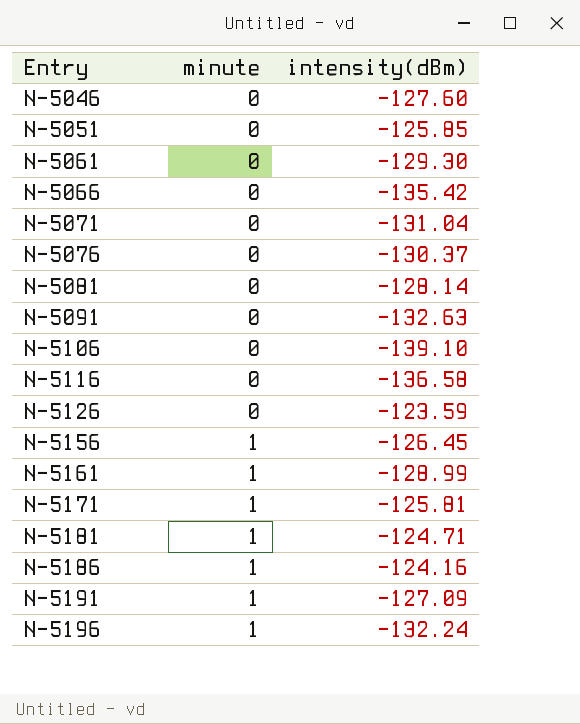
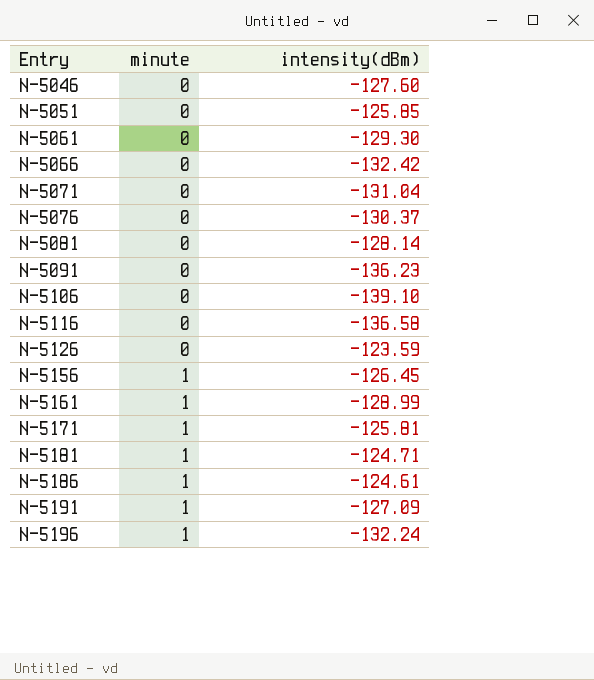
N-5066 | intensity(dBm): -135.42 -> -132.42
N-5091 | intensity(dBm): -132.63 -> -136.23
N-5186 | intensity(dBm): -124.16 -> -124.61

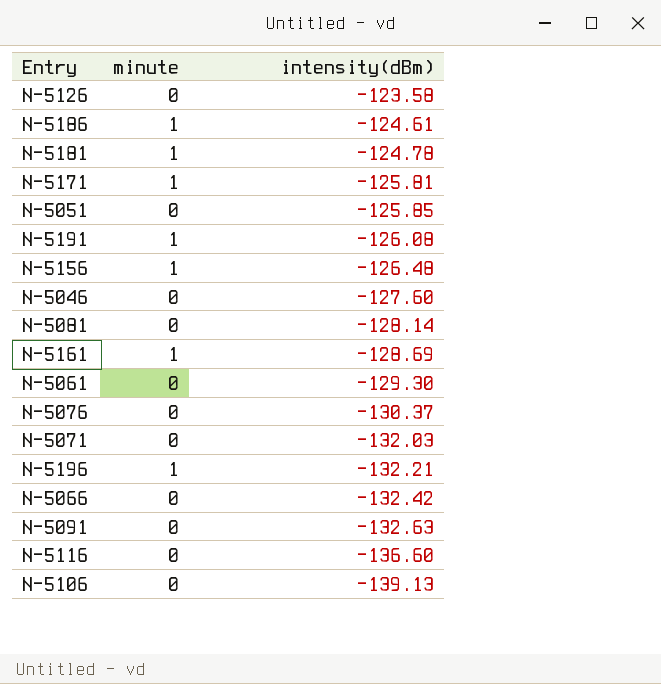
row order: Entry ascending -> intensity(dBm) descending
N-5126 | intensity(dBm): -123.59 -> -123.58
N-5181 | intensity(dBm): -124.71 -> -124.78
N-5191 | intensity(dBm): -127.09 -> -126.08
N-5156 | intensity(dBm): -126.45 -> -126.48
N-5161 | intensity(dBm): -128.99 -> -128.69
N-5071 | intensity(dBm): -131.04 -> -132.03
N-5196 | intensity(dBm): -132.24 -> -132.21
N-5091 | intensity(dBm): -136.23 -> -132.63
N-5116 | intensity(dBm): -136.58 -> -136.60
N-5106 | intensity(dBm): -139.10 -> -139.13

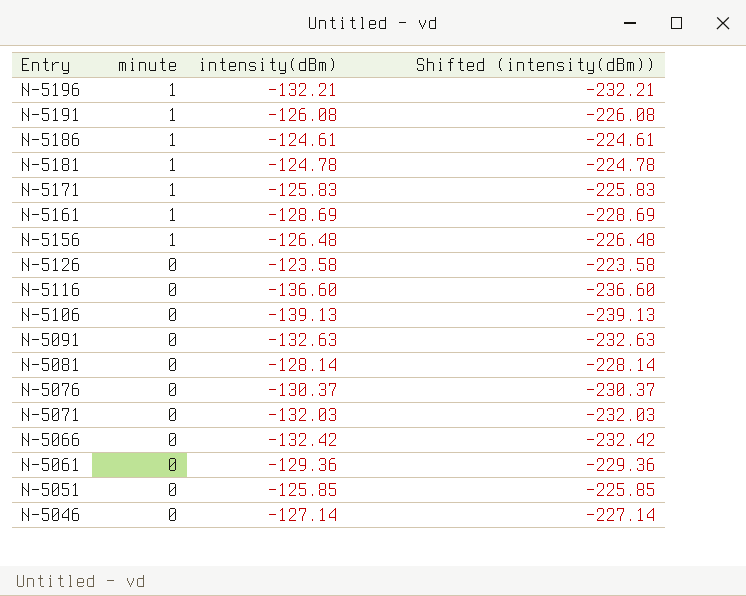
row order: intensity(dBm) descending -> Entry descending
column Shifted (intensity(dBm)) | formula: none -> [intensity(dBm)] - 100
N-5171 | intensity(dBm): -125.81 -> -125.83
N-5061 | intensity(dBm): -129.30 -> -129.36
N-5046 | intensity(dBm): -127.60 -> -127.14

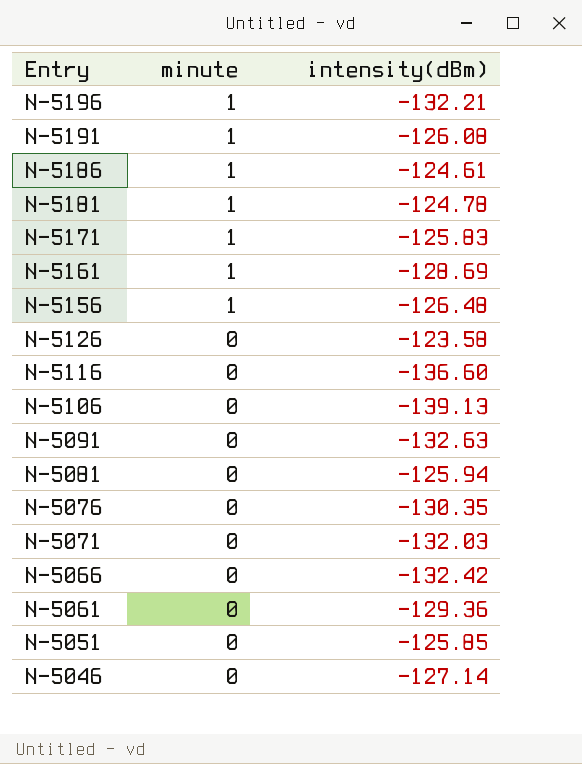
column Shifted (intensity(dBm)) | formula: [intensity(dBm)] - 100 -> none
N-5081 | intensity(dBm): -128.14 -> -125.94
N-5076 | intensity(dBm): -130.37 -> -130.35

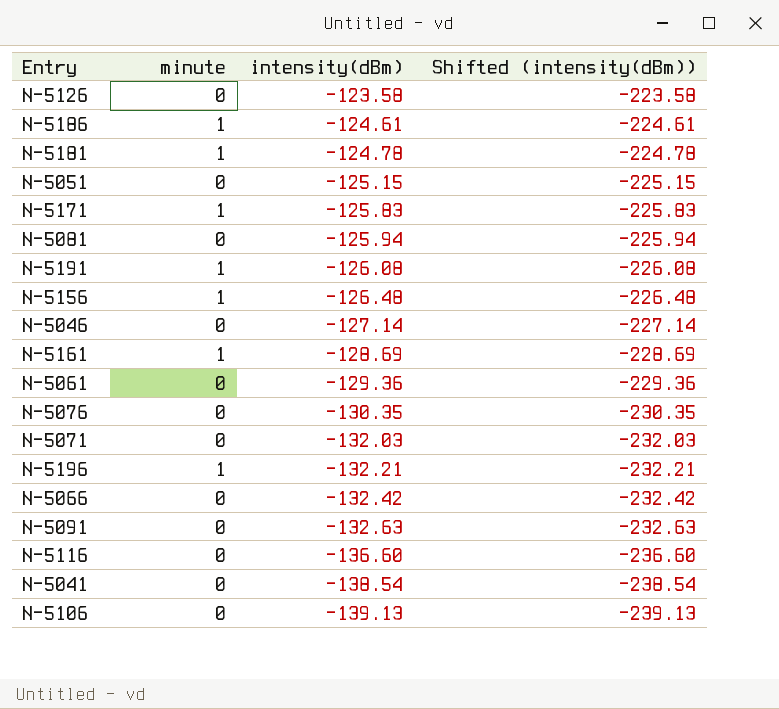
row order: Entry descending -> intensity(dBm) descending
column Shifted (intensity(dBm)) | formula: none -> [intensity(dBm)] - 100
N-5051 | intensity(dBm): -125.85 -> -125.15
row N-5041: none -> 0 | -138.54 | -238.54

